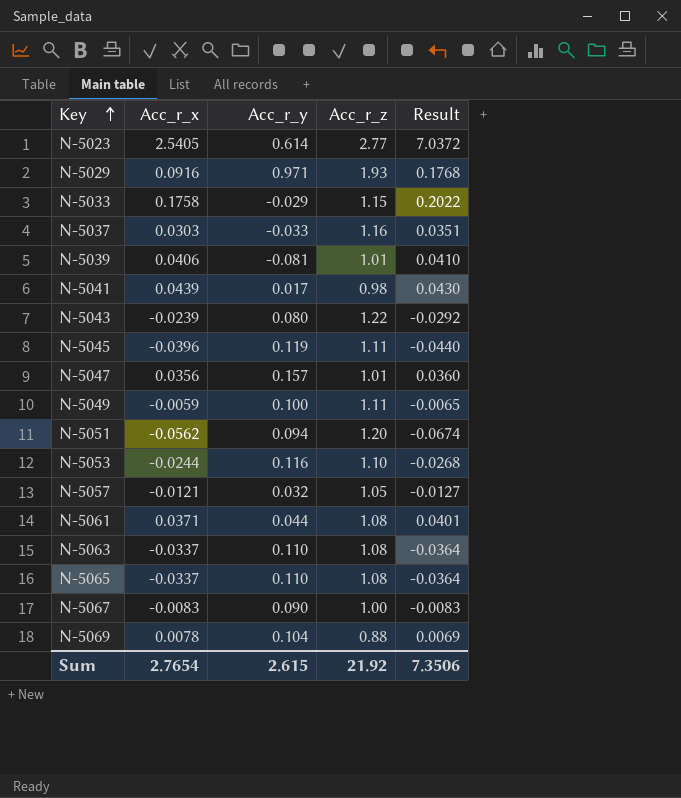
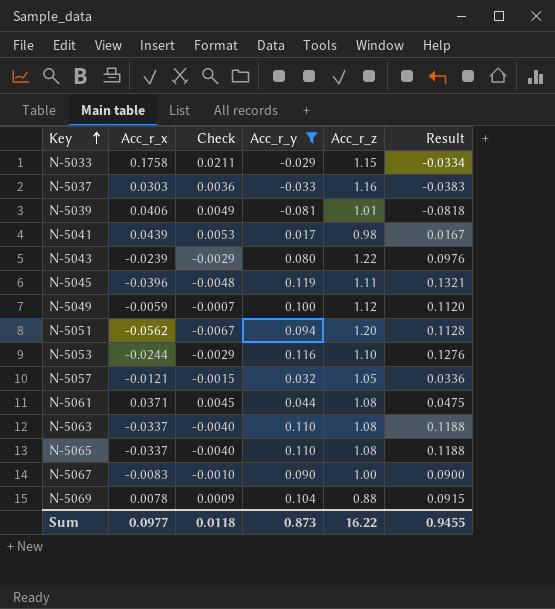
filter: none -> Acc_r_y <= 0.119
column Check | formula: none -> [Acc_r_x] * 0.12
column Result | formula: [Acc_r_x] * [Acc_r_z] -> [Acc_r_y] * [Acc_r_z]
N-5049 | Acc_r_z: 1.11 -> 1.12
Sum | Acc_r_x: 2.7654 -> 0.0977
Sum | Acc_r_y: 2.615 -> 0.873
Sum | Acc_r_z: 21.92 -> 16.22
Sum | Result: 7.3506 -> 0.9455

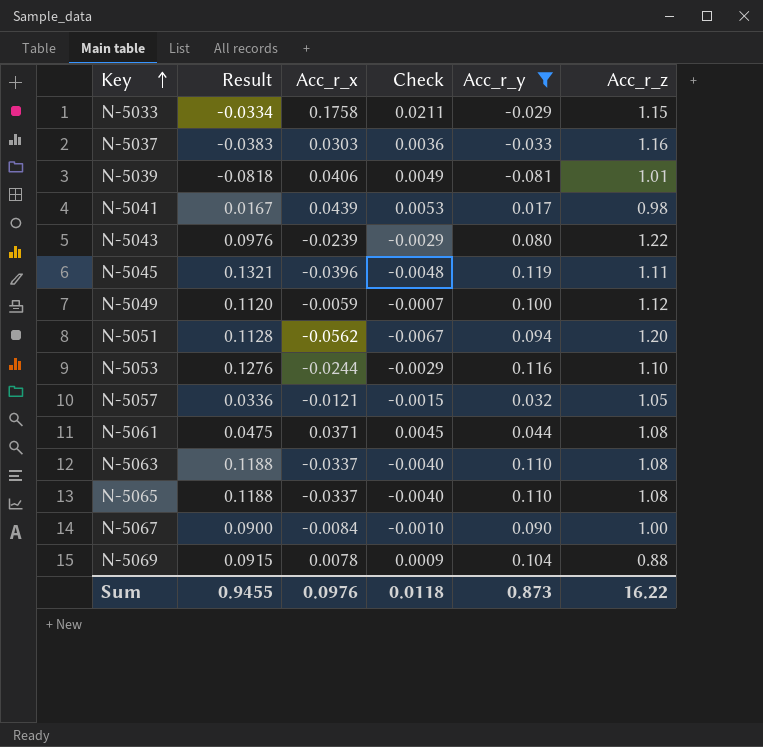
column Result | position: 6 -> 2
N-5067 | Acc_r_x: -0.0083 -> -0.0084
Sum | Acc_r_x: 0.0977 -> 0.0976

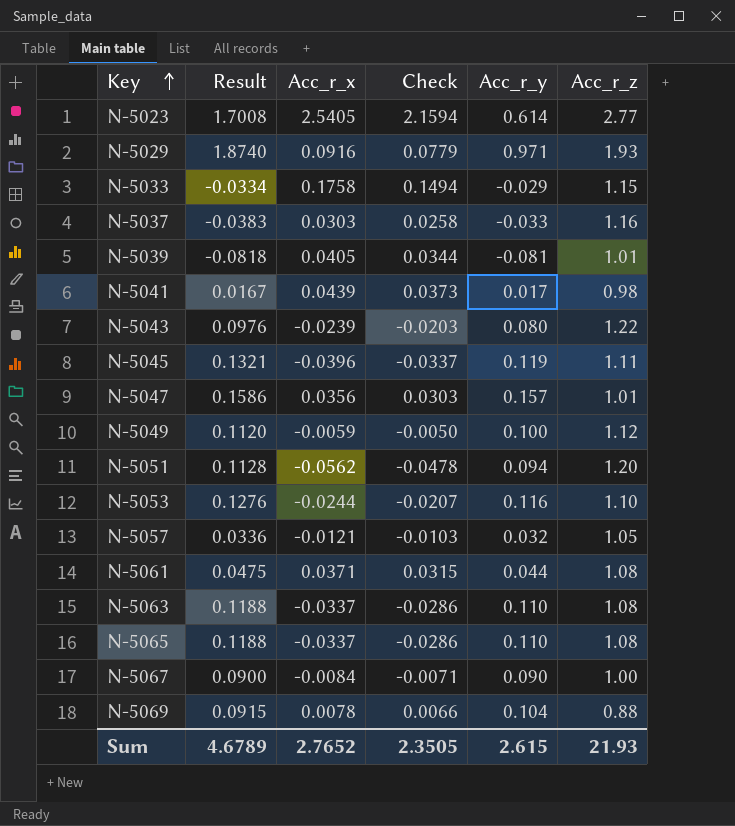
filter: Acc_r_y <= 0.119 -> none
column Check | formula: [Acc_r_x] * 0.12 -> [Acc_r_x] * 0.85
N-5039 | Acc_r_x: 0.0406 -> 0.0405
Sum | Result: 0.9455 -> 4.6789
Sum | Acc_r_x: 0.0976 -> 2.7652
Sum | Check: 0.0118 -> 2.3505
Sum | Acc_r_y: 0.873 -> 2.615
Sum | Acc_r_z: 16.22 -> 21.93

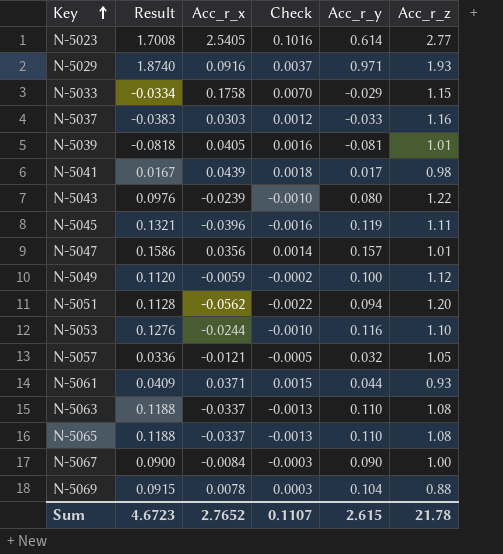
column Check | formula: [Acc_r_x] * 0.85 -> [Acc_r_x] * 0.04
N-5061 | Result: 0.0475 -> 0.0409
N-5061 | Acc_r_z: 1.08 -> 0.93
Sum | Result: 4.6789 -> 4.6723
Sum | Check: 2.3505 -> 0.1107
Sum | Acc_r_z: 21.93 -> 21.78

